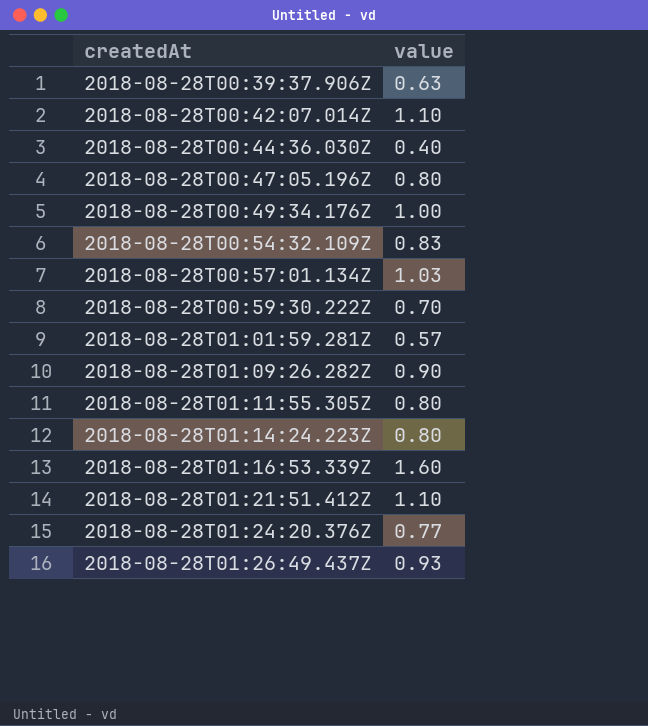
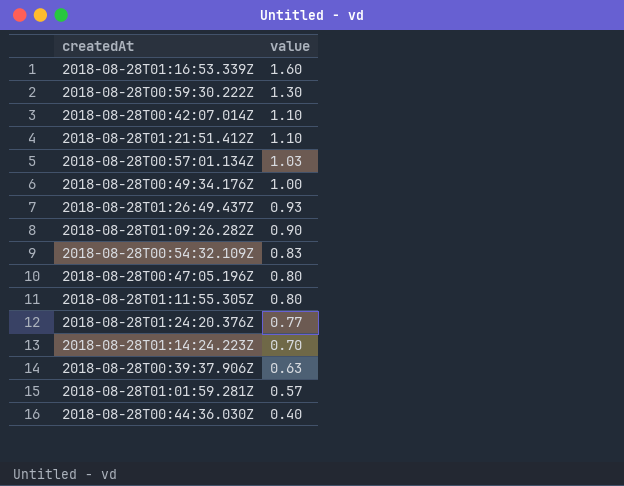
row order: createdAt ascending -> value descending
2018-08-28T00:59:30.222Z | value: 0.70 -> 1.30
2018-08-28T01:14:24.223Z | value: 0.80 -> 0.70

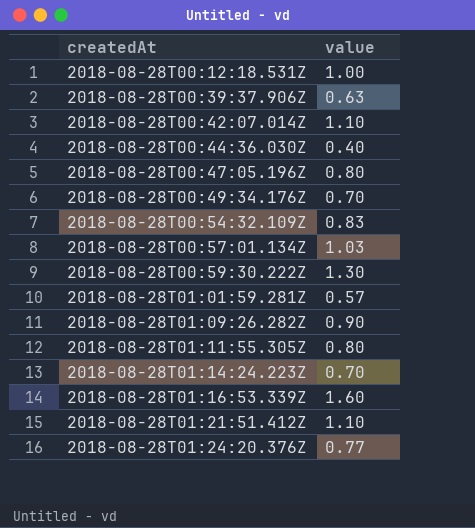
row order: value descending -> createdAt ascending
row 2018-08-28T01:26:49.437Z: 0.93 -> none
row 2018-08-28T00:12:18.531Z: none -> 1.00
2018-08-28T00:49:34.176Z | value: 1.00 -> 0.70

